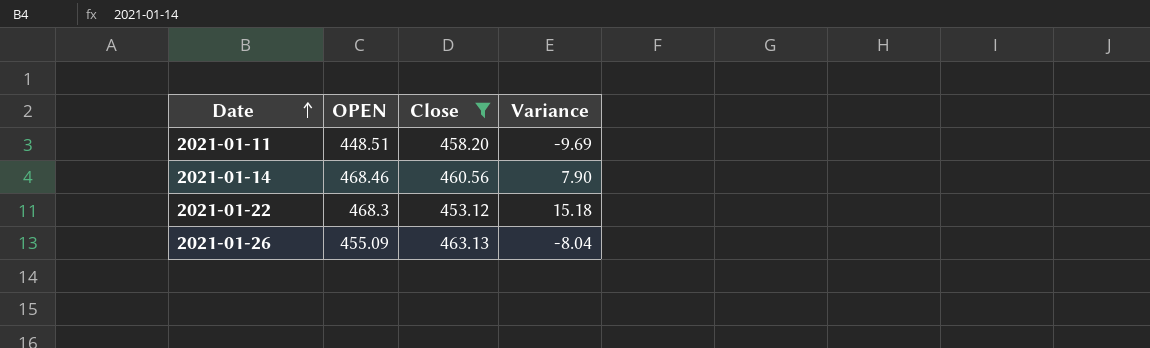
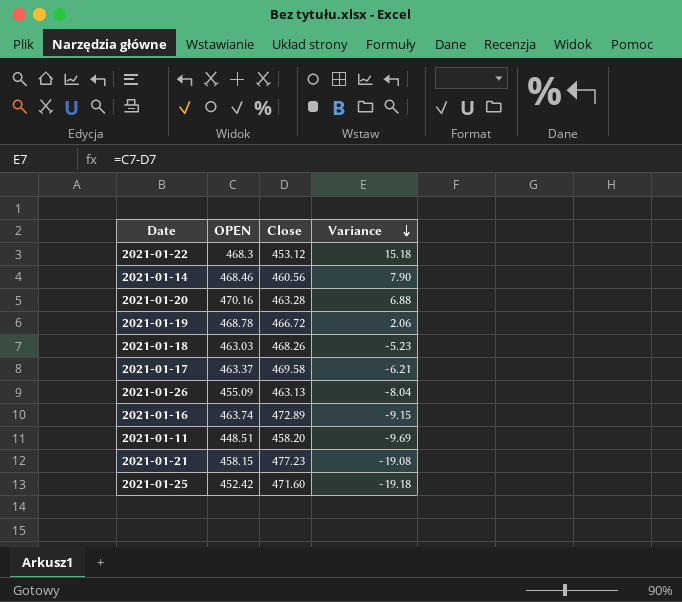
filter: Close <= 463.13 -> none
row order: Date ascending -> Variance descending

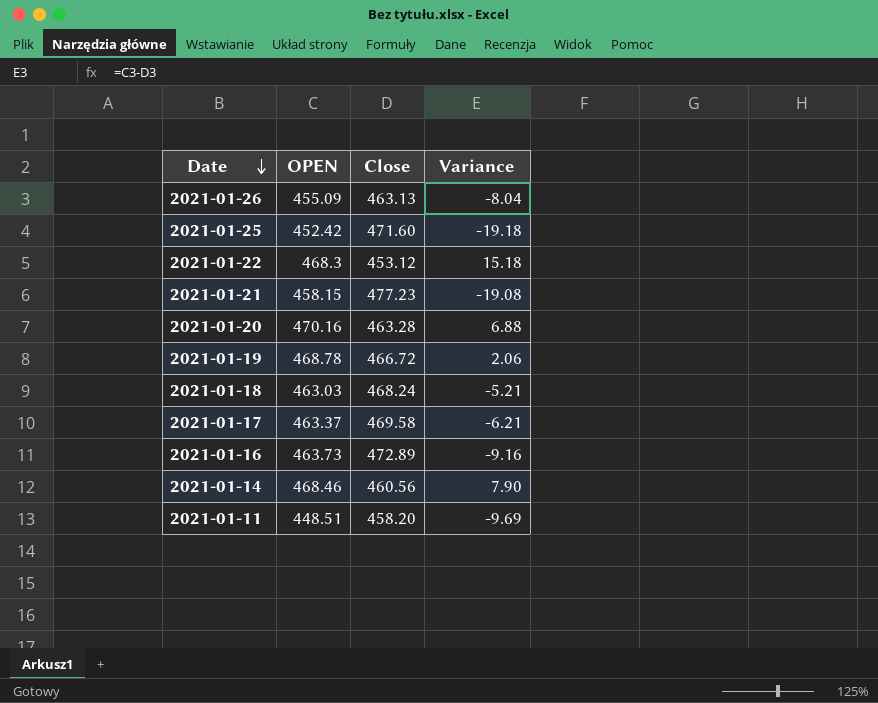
row order: Variance descending -> Date descending
2021-01-18 | Close: 468.26 -> 468.24
2021-01-18 | Variance: -5.23 -> -5.21
2021-01-16 | OPEN: 463.74 -> 463.73
2021-01-16 | Variance: -9.15 -> -9.16

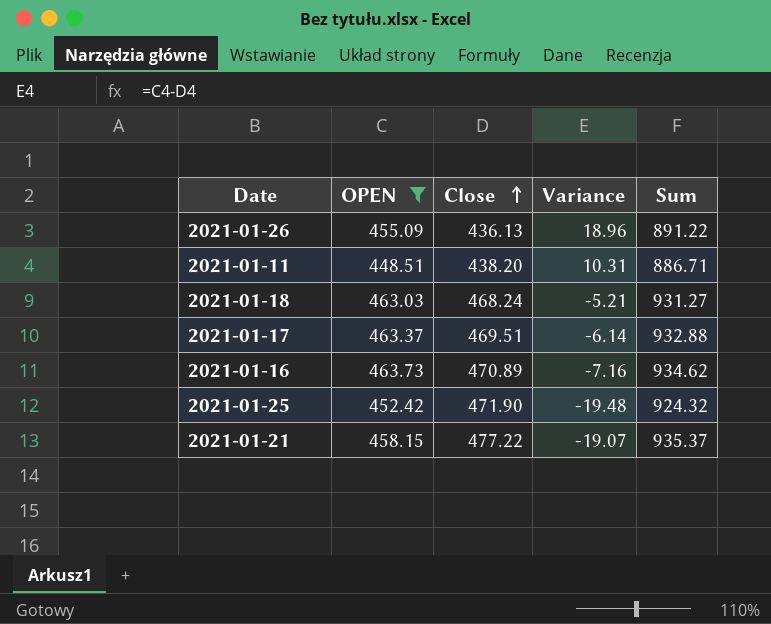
filter: none -> OPEN <= 463.73
row order: Date descending -> Close ascending
column Sum | formula: none -> [OPEN] + [Close]
2021-01-26 | Close: 463.13 -> 436.13
2021-01-26 | Variance: -8.04 -> 18.96
2021-01-11 | Close: 458.20 -> 438.20
2021-01-11 | Variance: -9.69 -> 10.31
2021-01-17 | Close: 469.58 -> 469.51
2021-01-17 | Variance: -6.21 -> -6.14
2021-01-16 | Close: 472.89 -> 470.89
2021-01-16 | Variance: -9.16 -> -7.16
2021-01-25 | Close: 471.60 -> 471.90
2021-01-25 | Variance: -19.18 -> -19.48
2021-01-21 | Close: 477.23 -> 477.22
2021-01-21 | Variance: -19.08 -> -19.07

